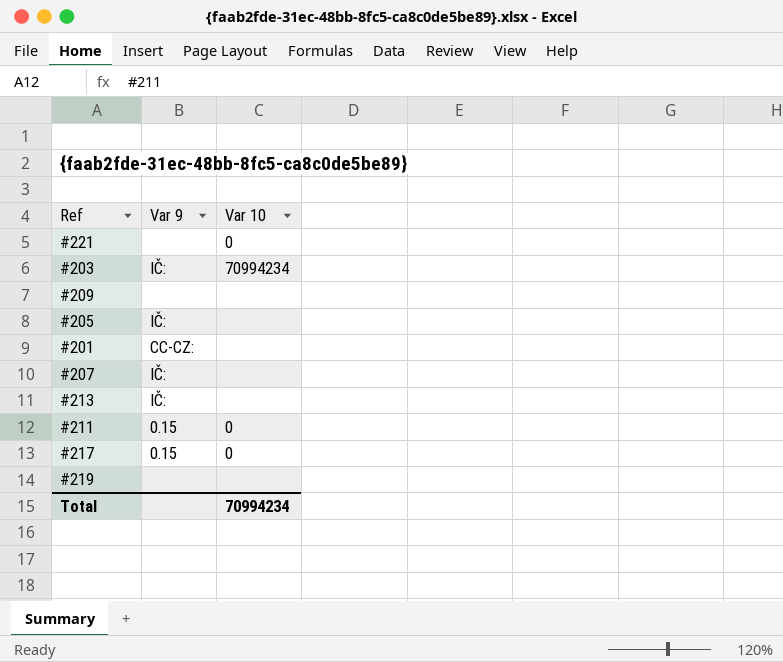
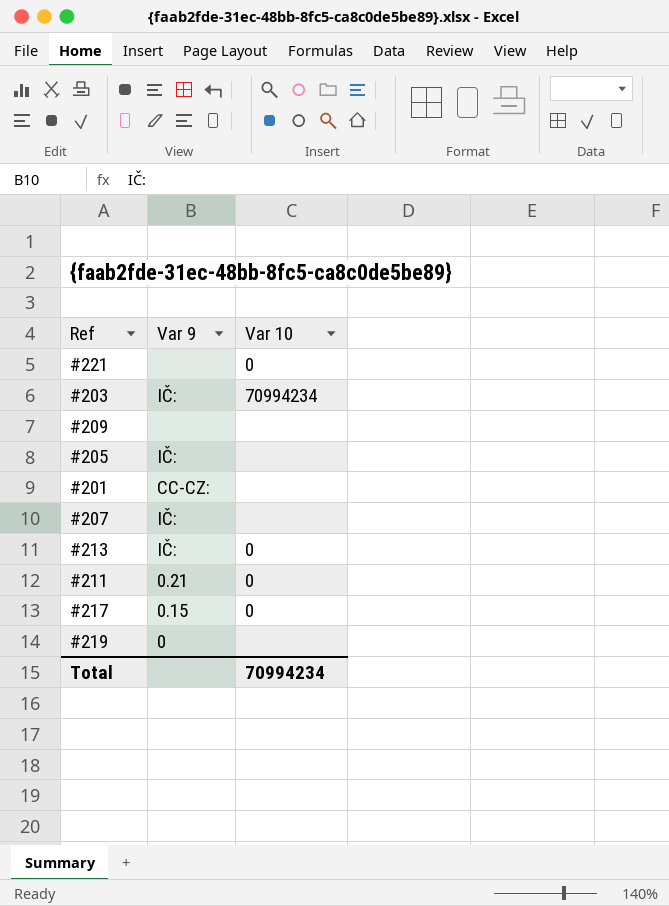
#213 | Var 10: none -> 0
#211 | Var 9: 0.15 -> 0.21
#219 | Var 9: none -> 0

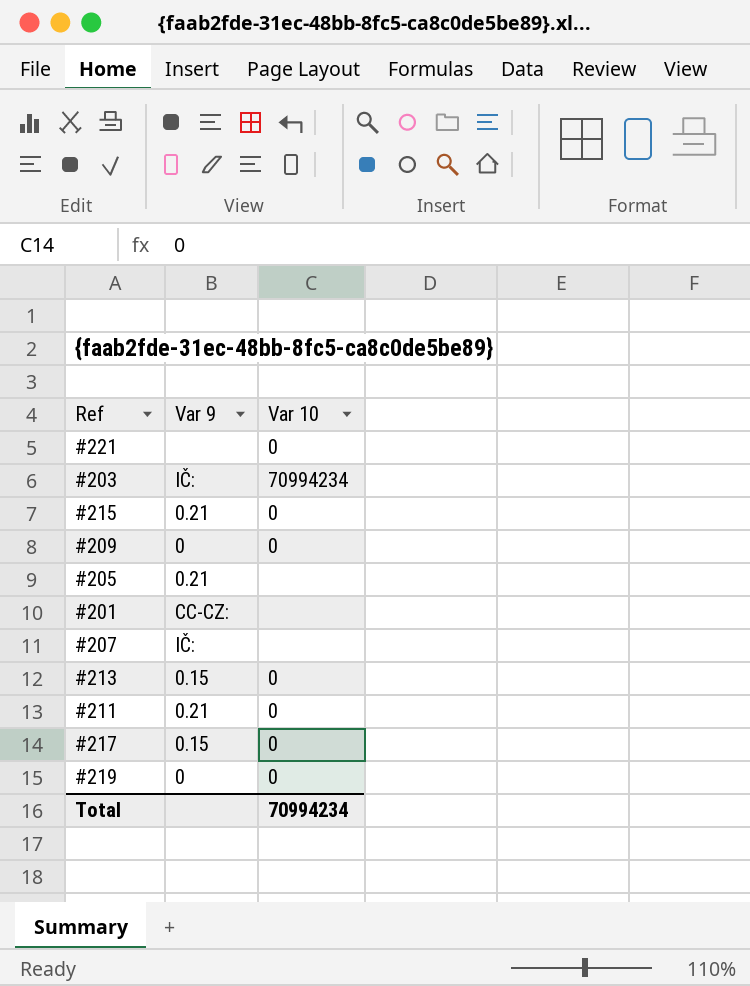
row #215: none -> 0.21 | 0
#209 | Var 9: none -> 0
#209 | Var 10: none -> 0
#205 | Var 9: IČ: -> 0.21
#213 | Var 9: IČ: -> 0.15
#219 | Var 10: none -> 0

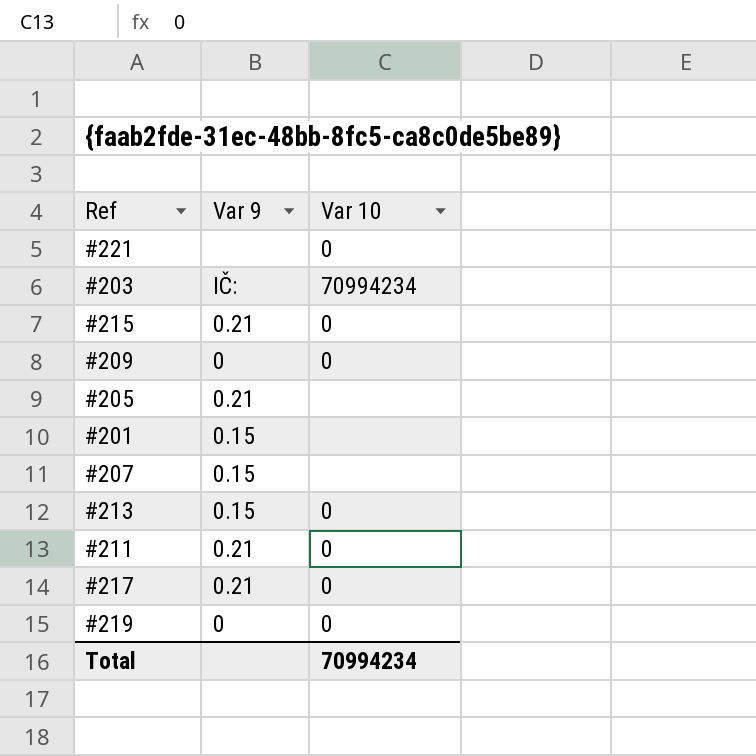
#201 | Var 9: CC-CZ: -> 0.15
#207 | Var 9: IČ: -> 0.15
#217 | Var 9: 0.15 -> 0.21

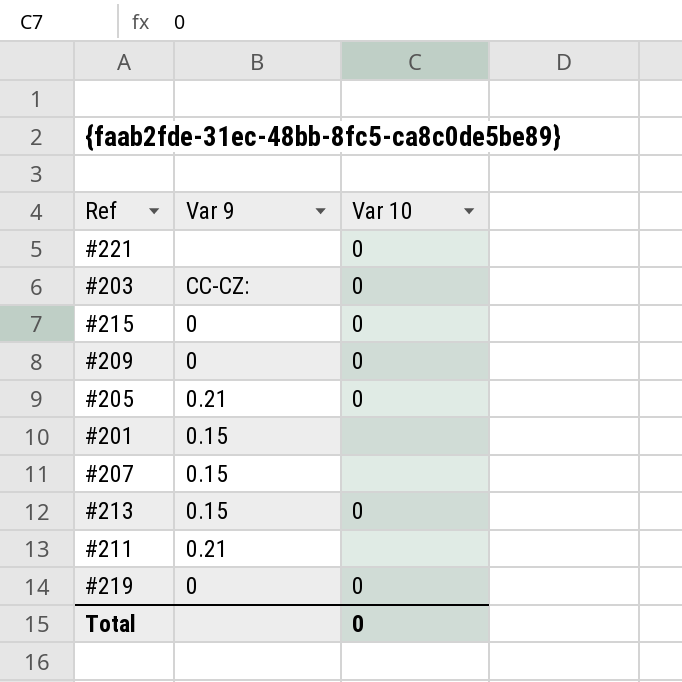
row #217: 0.21 | 0 -> none
#203 | Var 9: IČ: -> CC-CZ:
#203 | Var 10: 70994234 -> 0
#215 | Var 9: 0.21 -> 0
#205 | Var 10: none -> 0
#211 | Var 10: 0 -> none
Total | Var 10: 70994234 -> 0

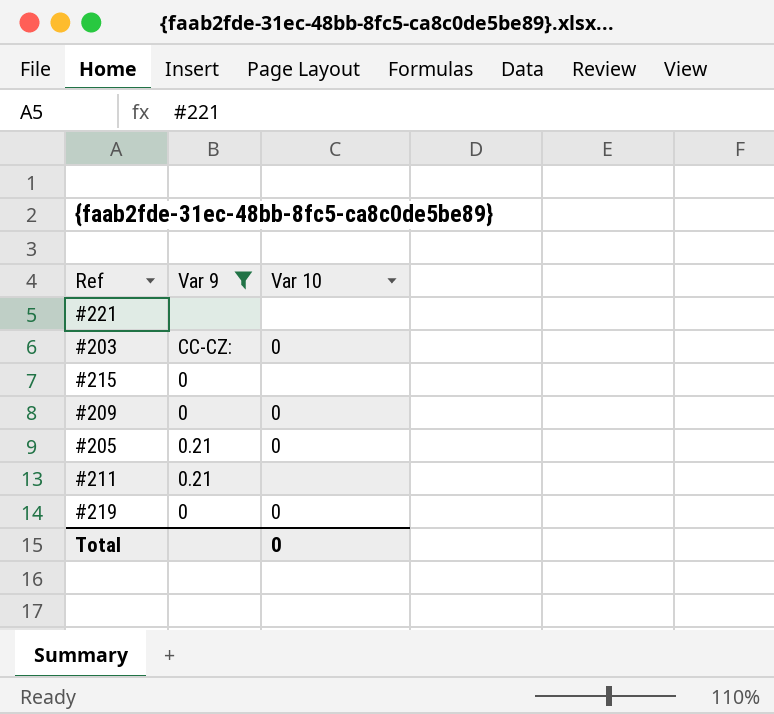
filter: none -> Var 9 != 0.15
#221 | Var 10: 0 -> none
#215 | Var 10: 0 -> none

